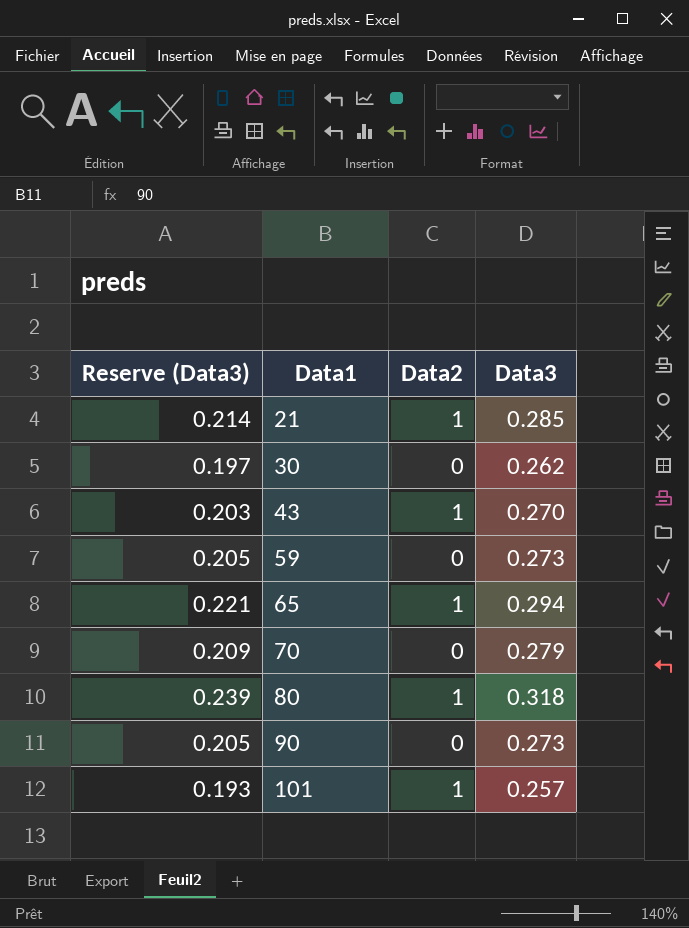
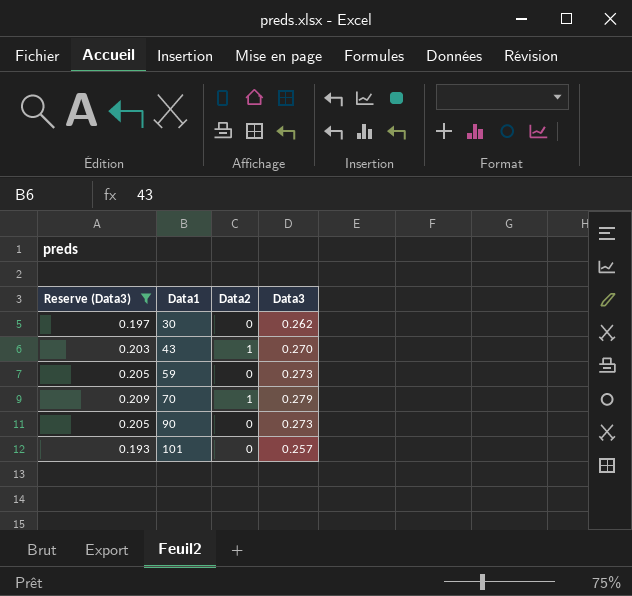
filter: none -> Reserve (Data3) <= 0.209
70 | Data2: 0 -> 1
101 | Data2: 1 -> 0

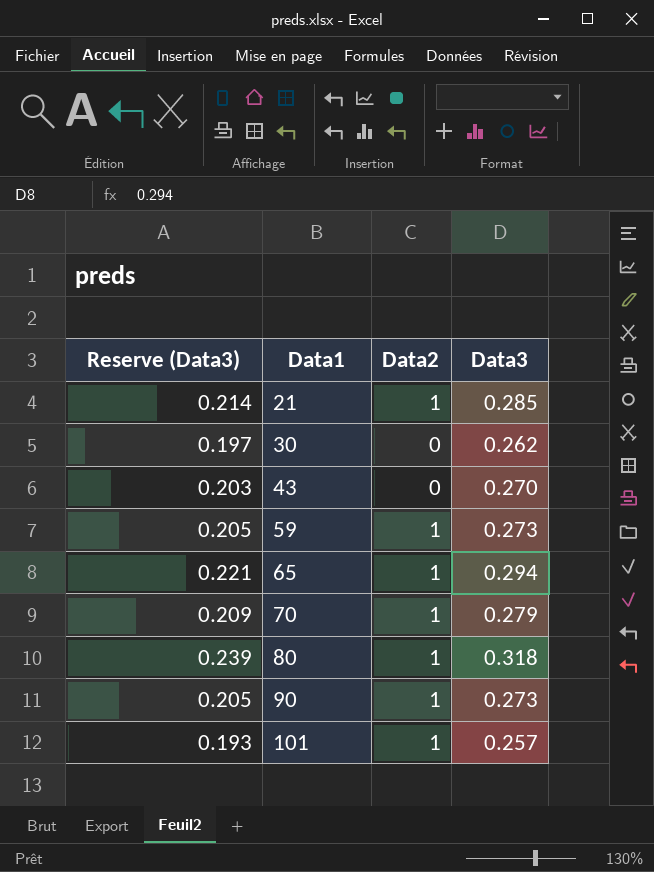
filter: Reserve (Data3) <= 0.209 -> none
43 | Data2: 1 -> 0
59 | Data2: 0 -> 1
90 | Data2: 0 -> 1
101 | Data2: 0 -> 1

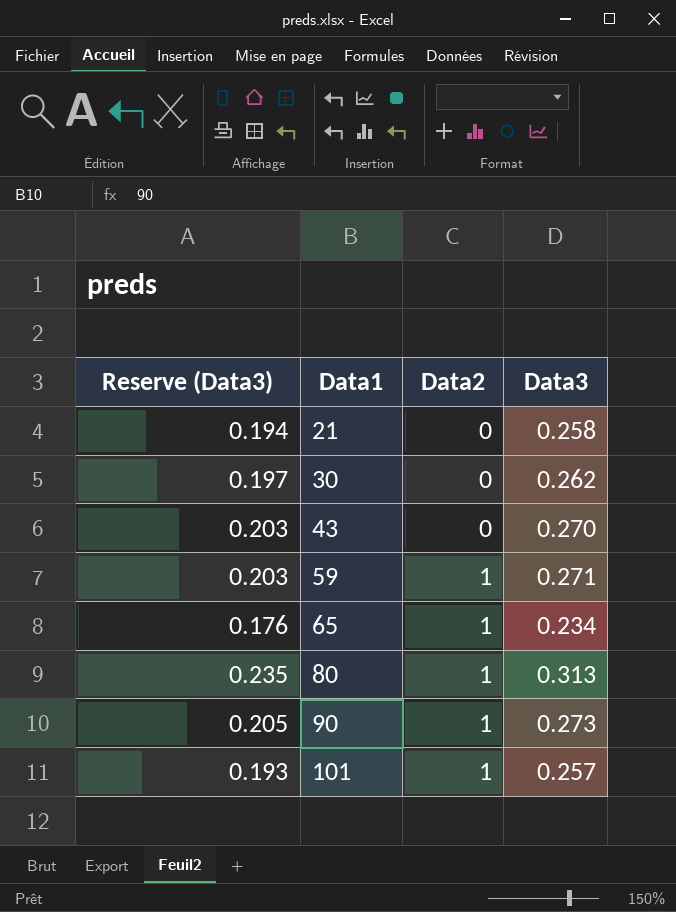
row 70: 0.209 | 1 | 0.279 -> none
21 | Reserve (Data3): 0.214 -> 0.194
21 | Data2: 1 -> 0
21 | Data3: 0.285 -> 0.258
59 | Reserve (Data3): 0.205 -> 0.203
59 | Data3: 0.273 -> 0.271
65 | Reserve (Data3): 0.221 -> 0.176
65 | Data3: 0.294 -> 0.234
80 | Reserve (Data3): 0.239 -> 0.235
80 | Data3: 0.318 -> 0.313

